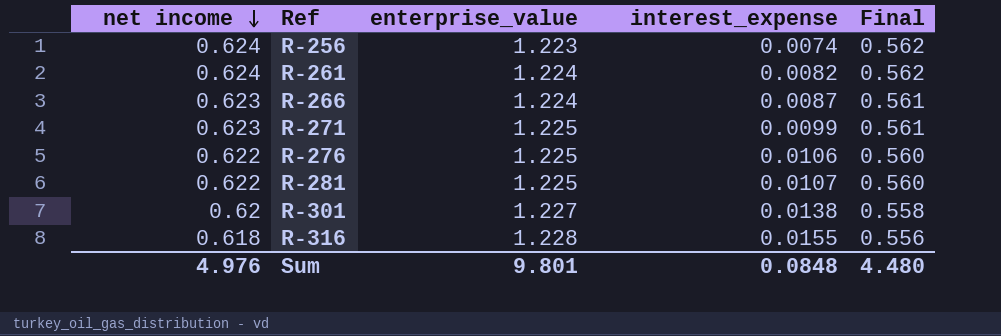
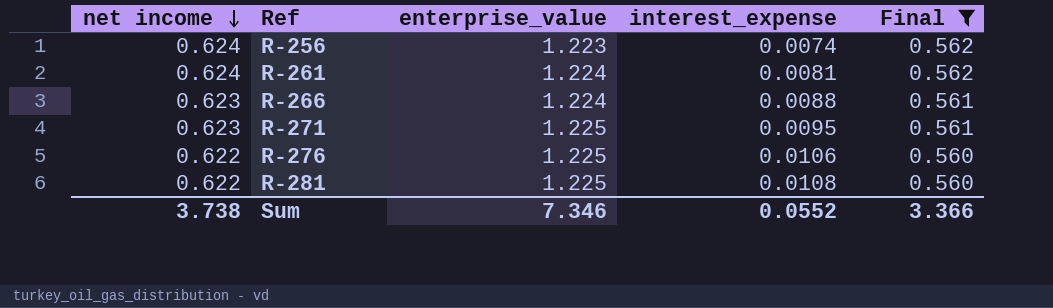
filter: none -> Final >= 0.560
R-261 | interest_expense: 0.0082 -> 0.0081
R-266 | interest_expense: 0.0087 -> 0.0088
R-271 | interest_expense: 0.0099 -> 0.0095
R-281 | interest_expense: 0.0107 -> 0.0108
Sum | net income: 4.976 -> 3.738
Sum | enterprise_value: 9.801 -> 7.346
Sum | interest_expense: 0.0848 -> 0.0552
Sum | Final: 4.480 -> 3.366

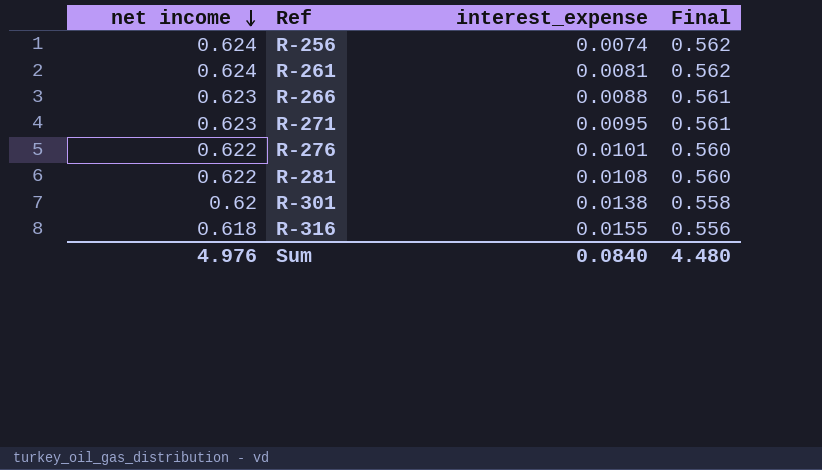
filter: Final >= 0.560 -> none
column enterprise_value | position: 3 -> none
R-276 | interest_expense: 0.0106 -> 0.0101
Sum | net income: 3.738 -> 4.976
Sum | interest_expense: 0.0552 -> 0.0840
Sum | Final: 3.366 -> 4.480

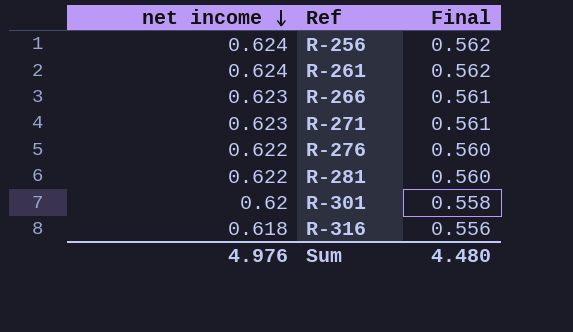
column interest_expense | position: 3 -> none

